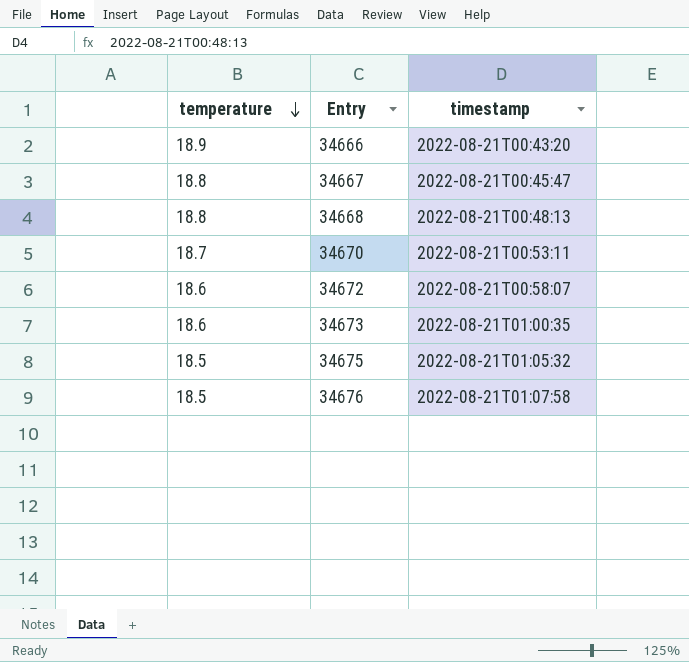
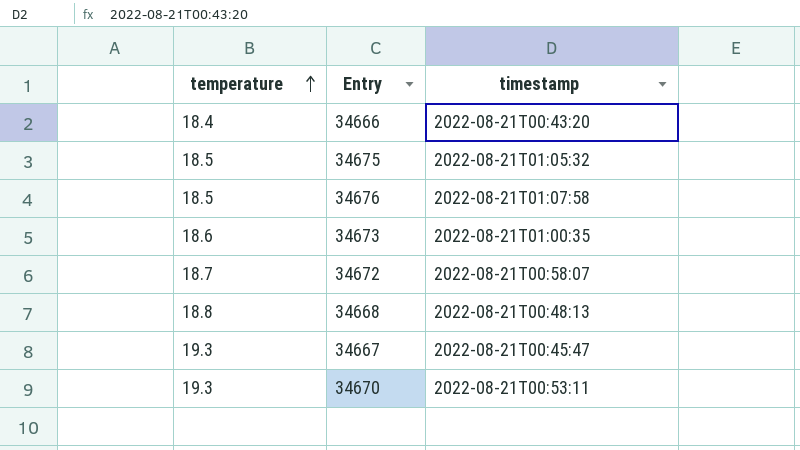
row order: temperature descending -> temperature ascending
34666 | temperature: 18.9 -> 18.4
34672 | temperature: 18.6 -> 18.7
34667 | temperature: 18.8 -> 19.3
34670 | temperature: 18.7 -> 19.3

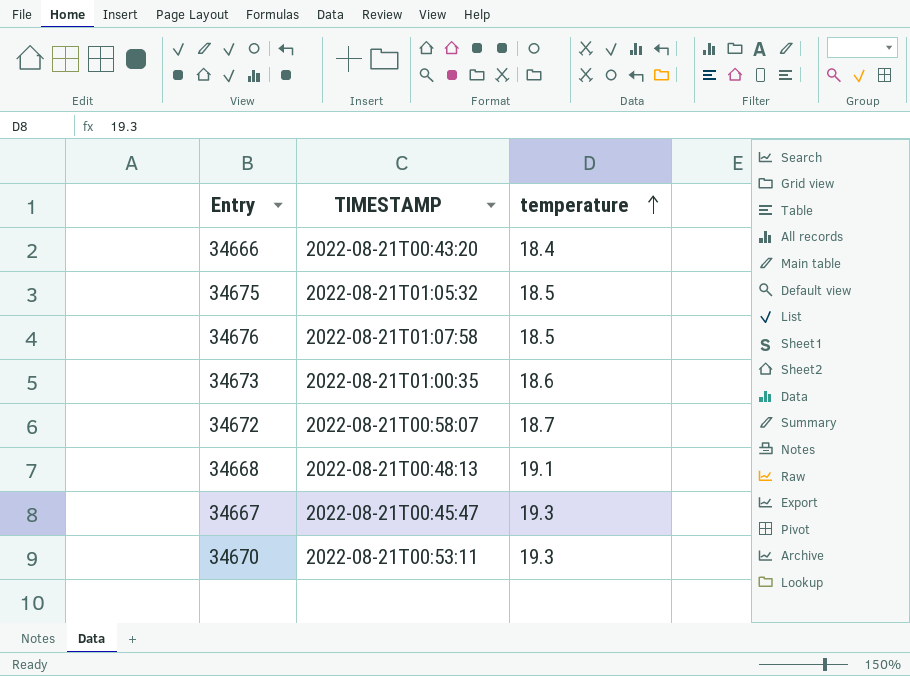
column name: timestamp -> TIMESTAMP
column temperature | position: 1 -> 3
34668 | temperature: 18.8 -> 19.1

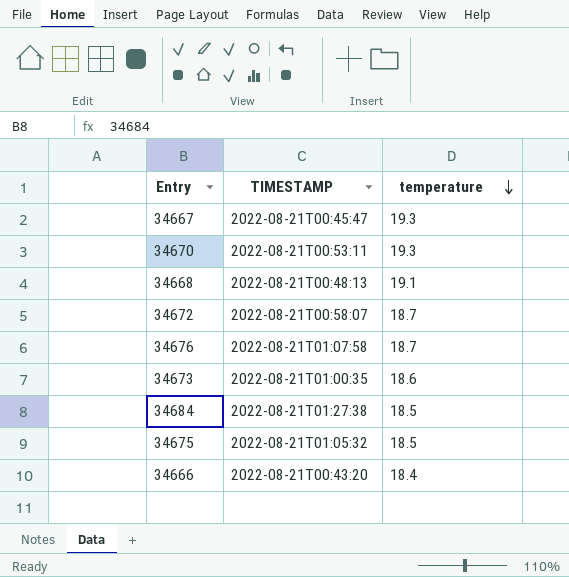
row order: temperature ascending -> temperature descending
34676 | temperature: 18.5 -> 18.7
row 34684: none -> 2022-08-21T01:27:38 | 18.5

